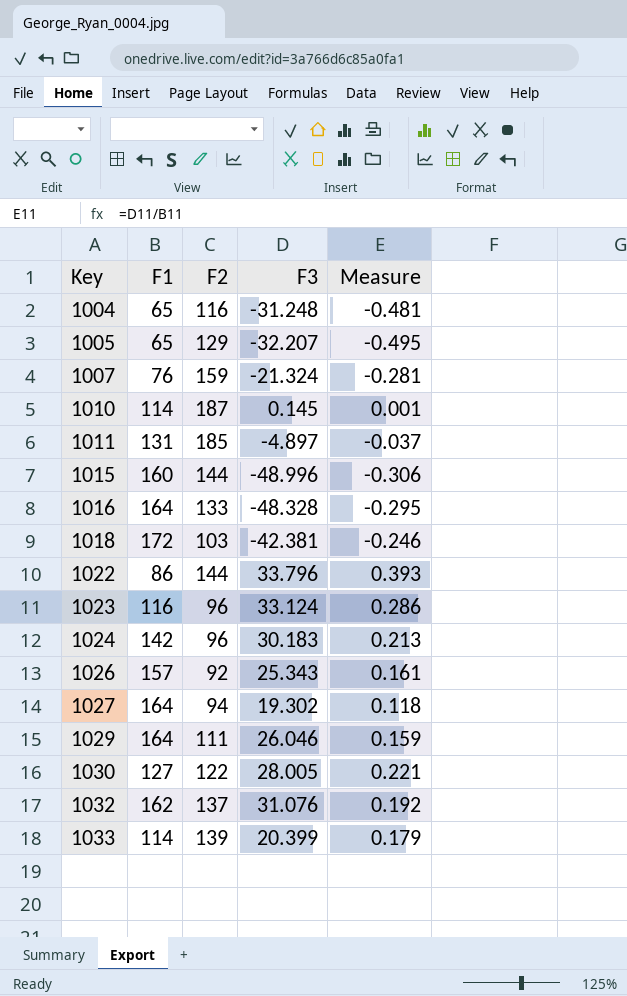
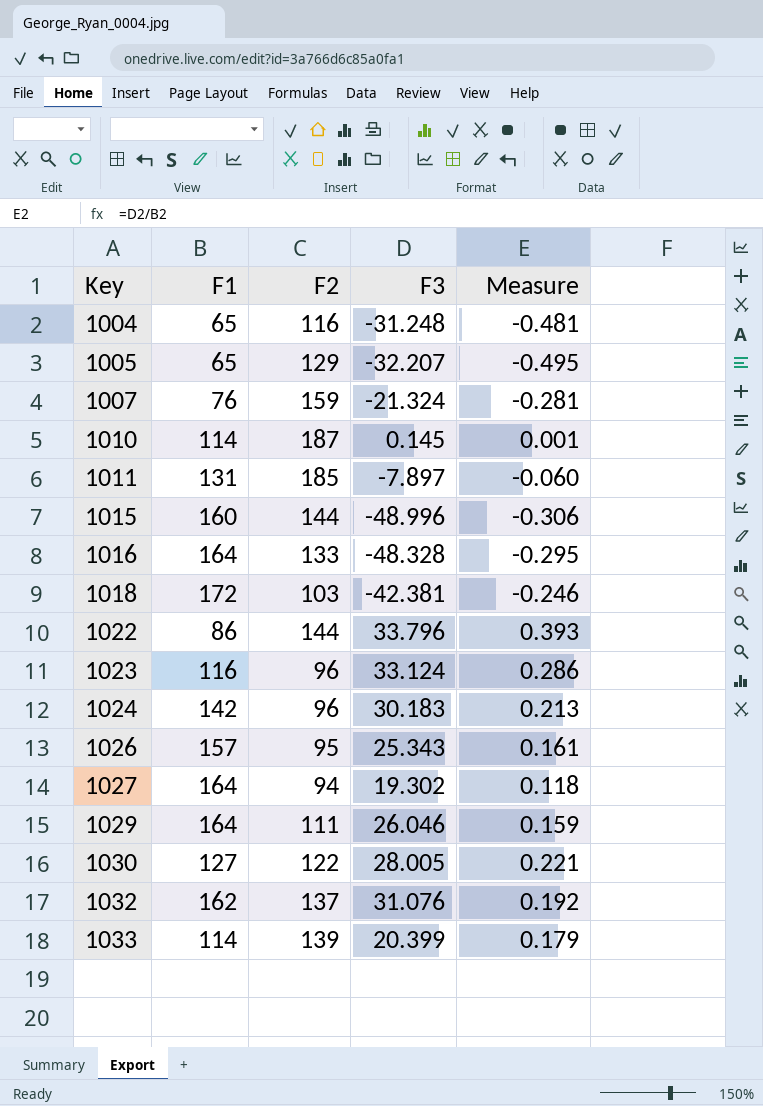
1011 | F3: -4.897 -> -7.897
1011 | Measure: -0.037 -> -0.060
1026 | F2: 92 -> 95

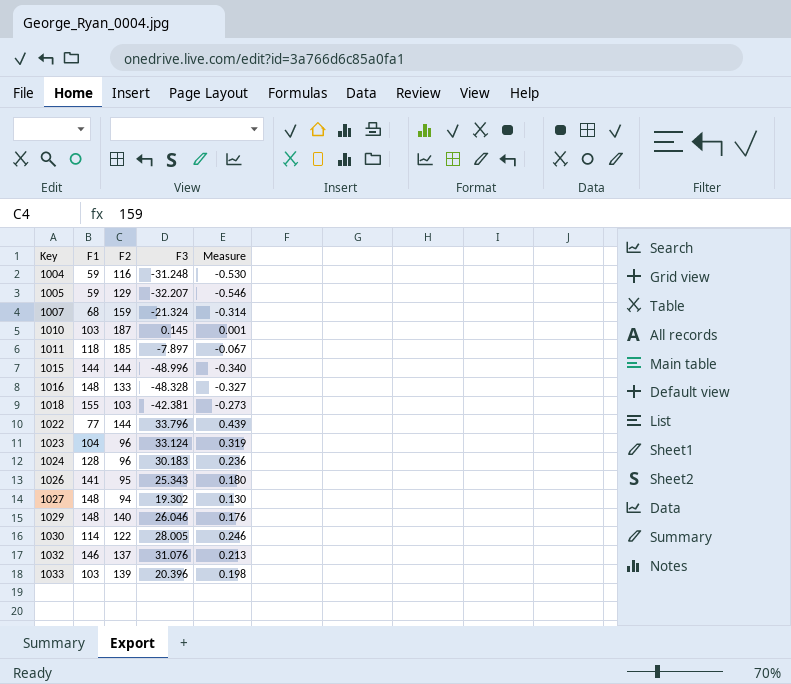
1004 | F1: 65 -> 59
1004 | Measure: -0.481 -> -0.530
1005 | F1: 65 -> 59
1005 | Measure: -0.495 -> -0.546
1007 | F1: 76 -> 68
1007 | Measure: -0.281 -> -0.314
1010 | F1: 114 -> 103
1011 | F1: 131 -> 118
1011 | Measure: -0.060 -> -0.067
1015 | F1: 160 -> 144
1015 | Measure: -0.306 -> -0.340
1016 | F1: 164 -> 148
1016 | Measure: -0.295 -> -0.327
1018 | F1: 172 -> 155
1018 | Measure: -0.246 -> -0.273
1022 | F1: 86 -> 77
1022 | Measure: 0.393 -> 0.439
1023 | F1: 116 -> 104
1023 | Measure: 0.286 -> 0.319
1024 | F1: 142 -> 128
1024 | Measure: 0.213 -> 0.236
1026 | F1: 157 -> 141
1026 | Measure: 0.161 -> 0.180
1027 | F1: 164 -> 148
1027 | Measure: 0.118 -> 0.130
1029 | F1: 164 -> 148
1029 | F2: 111 -> 140
1029 | Measure: 0.159 -> 0.176
1030 | F1: 127 -> 114
1030 | Measure: 0.221 -> 0.246
1032 | F1: 162 -> 146
1032 | Measure: 0.192 -> 0.213
1033 | F1: 114 -> 103
1033 | F3: 20.399 -> 20.396
1033 | Measure: 0.179 -> 0.198

